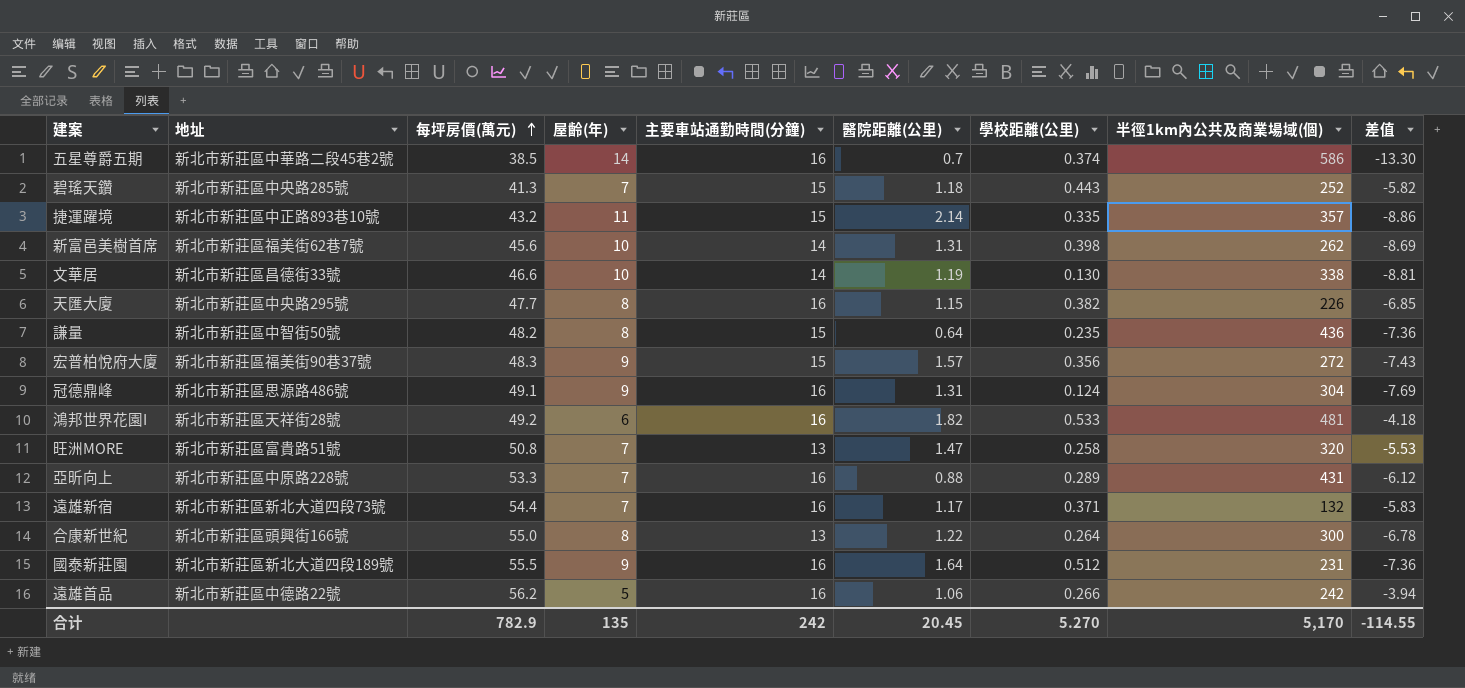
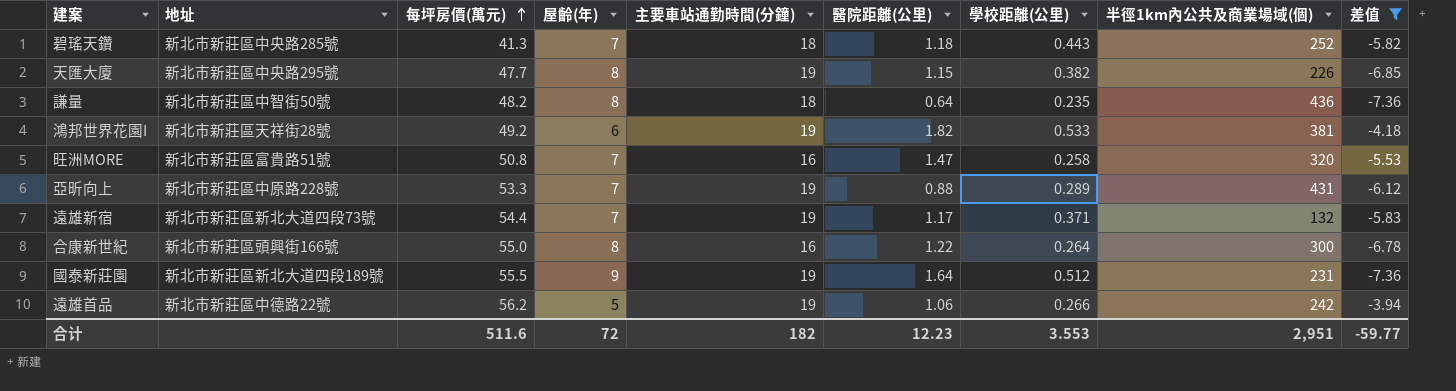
filter: none -> 差值 >= -7.36
碧瑤天鑽 | 主要車站通勤時間(分鐘): 15 -> 18
天匯大廈 | 主要車站通勤時間(分鐘): 16 -> 19
謙量 | 主要車站通勤時間(分鐘): 15 -> 18
鴻邦世界花園I | 主要車站通勤時間(分鐘): 16 -> 19
鴻邦世界花園I | 半徑1km內公共及商業場域(個): 481 -> 381
旺洲MORE | 主要車站通勤時間(分鐘): 13 -> 16
亞昕向上 | 主要車站通勤時間(分鐘): 16 -> 19
遠雄新宿 | 主要車站通勤時間(分鐘): 16 -> 19
合康新世紀 | 主要車站通勤時間(分鐘): 13 -> 16
國泰新莊園 | 主要車站通勤時間(分鐘): 16 -> 19
遠雄首品 | 主要車站通勤時間(分鐘): 16 -> 19
合计 | 每坪房價(萬元): 782.9 -> 511.6
合计 | 屋齡(年): 135 -> 72
合计 | 主要車站通勤時間(分鐘): 242 -> 182
合计 | 醫院距離(公里): 20.45 -> 12.23
合计 | 學校距離(公里): 5.270 -> 3.553
合计 | 半徑1km內公共及商業場域(個): 5,170 -> 2,951
合计 | 差值: -114.55 -> -59.77

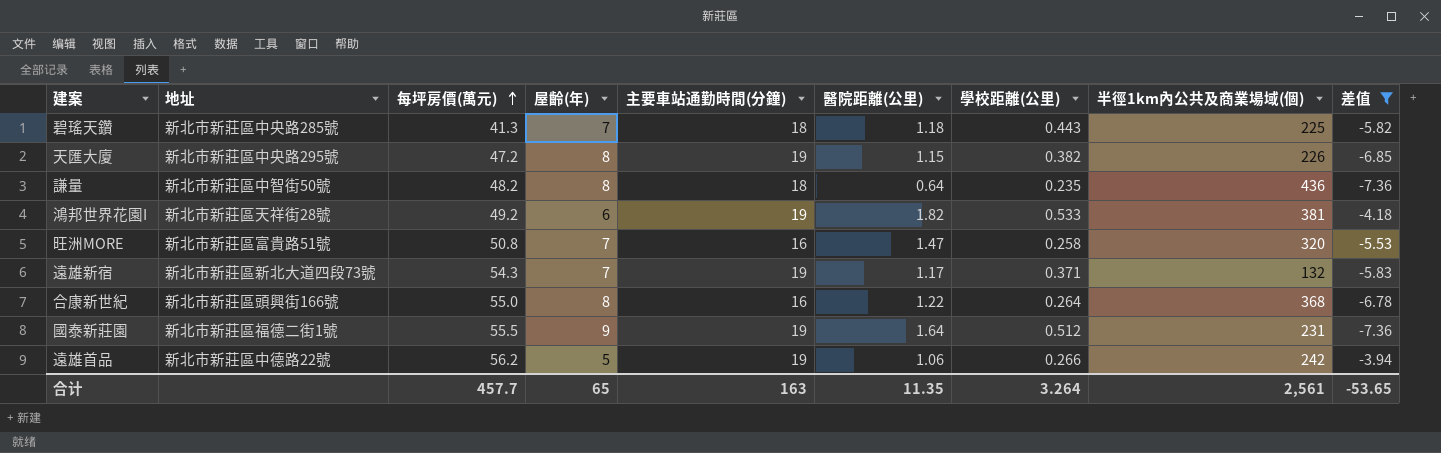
row 亞昕向上: 新北市新莊區中原路228號 | 53.3 | 7 | 19 | 0.88 | 0.289 | 431 | -6.12 -> none
碧瑤天鑽 | 半徑1km內公共及商業場域(個): 252 -> 225
天匯大廈 | 每坪房價(萬元): 47.7 -> 47.2
遠雄新宿 | 每坪房價(萬元): 54.4 -> 54.3
合康新世紀 | 半徑1km內公共及商業場域(個): 300 -> 368
國泰新莊園 | 地址: 新北市新莊區新北大道四段189號 -> 新北市新莊區福德二街1號
合计 | 每坪房價(萬元): 511.6 -> 457.7
合计 | 屋齡(年): 72 -> 65
合计 | 主要車站通勤時間(分鐘): 182 -> 163
合计 | 醫院距離(公里): 12.23 -> 11.35
合计 | 學校距離(公里): 3.553 -> 3.264
合计 | 半徑1km內公共及商業場域(個): 2,951 -> 2,561
合计 | 差值: -59.77 -> -53.65

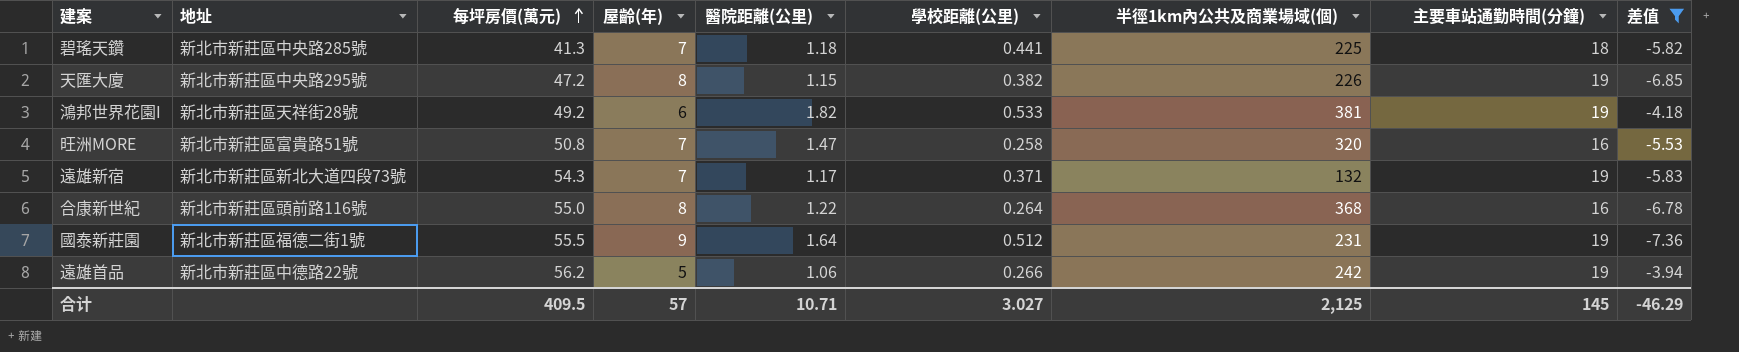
column 主要車站通勤時間(分鐘) | position: 5 -> 8
row 謙量: 新北市新莊區中智街50號 | 48.2 | 8 | 18 | 0.64 | 0.235 | 436 | -7.36 -> none
碧瑤天鑽 | 學校距離(公里): 0.443 -> 0.441
合康新世紀 | 地址: 新北市新莊區頭興街166號 -> 新北市新莊區頭前路116號
合计 | 每坪房價(萬元): 457.7 -> 409.5
合计 | 屋齡(年): 65 -> 57
合计 | 醫院距離(公里): 11.35 -> 10.71
合计 | 學校距離(公里): 3.264 -> 3.027
合计 | 半徑1km內公共及商業場域(個): 2,561 -> 2,125
合计 | 主要車站通勤時間(分鐘): 163 -> 145
合计 | 差值: -53.65 -> -46.29

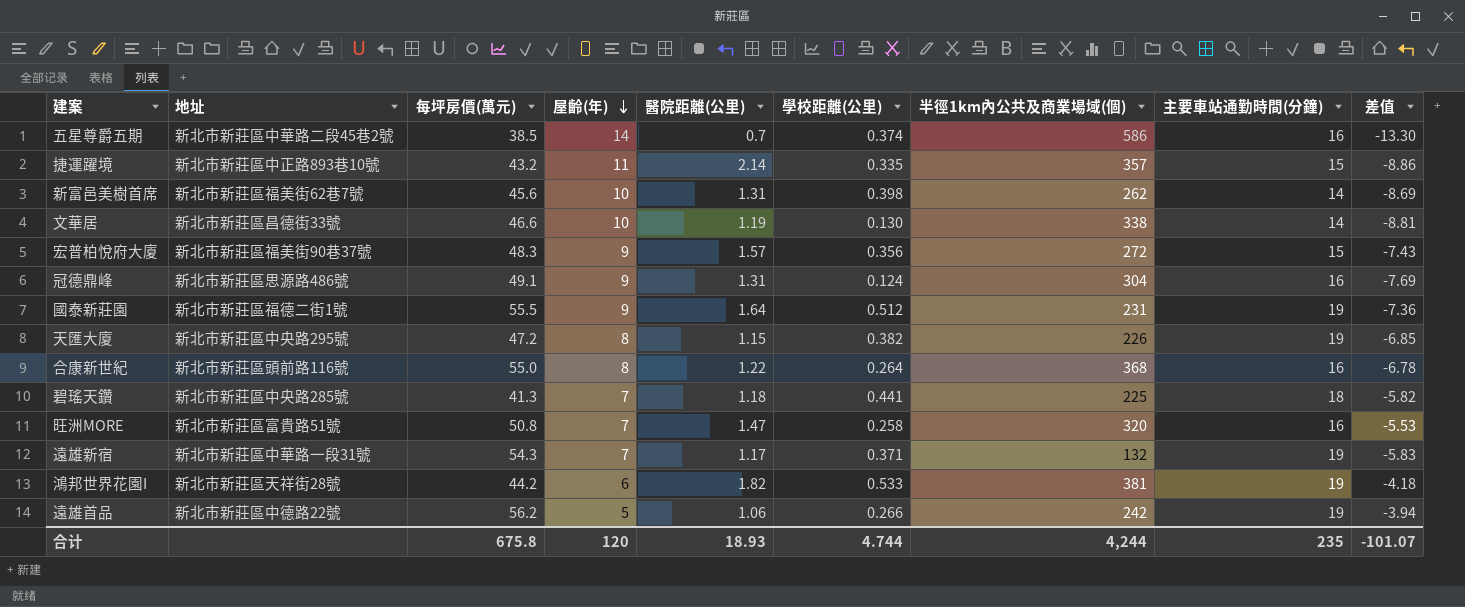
filter: 差值 >= -7.36 -> none
row order: 每坪房價(萬元) ascending -> 屋齡(年) descending
遠雄新宿 | 地址: 新北市新莊區新北大道四段73號 -> 新北市新莊區中華路一段31號
鴻邦世界花園I | 每坪房價(萬元): 49.2 -> 44.2
合计 | 每坪房價(萬元): 409.5 -> 675.8
合计 | 屋齡(年): 57 -> 120
合计 | 醫院距離(公里): 10.71 -> 18.93
合计 | 學校距離(公里): 3.027 -> 4.744
合计 | 半徑1km內公共及商業場域(個): 2,125 -> 4,244
合计 | 主要車站通勤時間(分鐘): 145 -> 235
合计 | 差值: -46.29 -> -101.07

